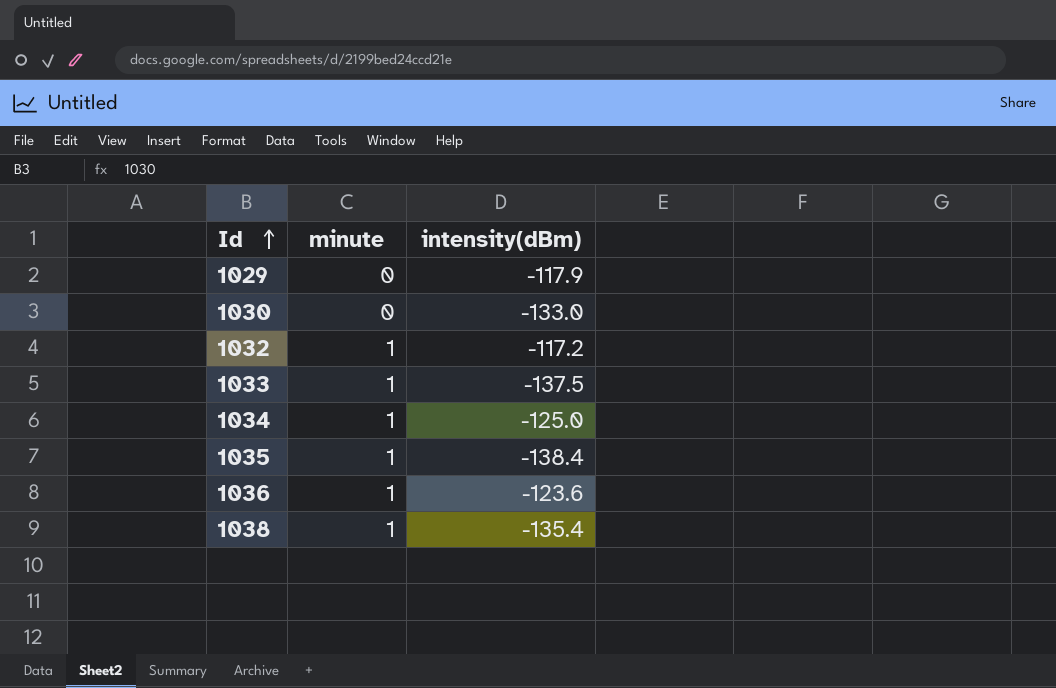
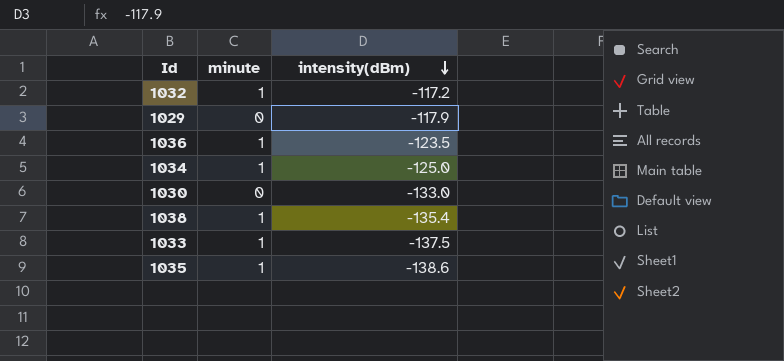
row order: Id ascending -> intensity(dBm) descending
1036 | intensity(dBm): -123.6 -> -123.5
1035 | intensity(dBm): -138.4 -> -138.6

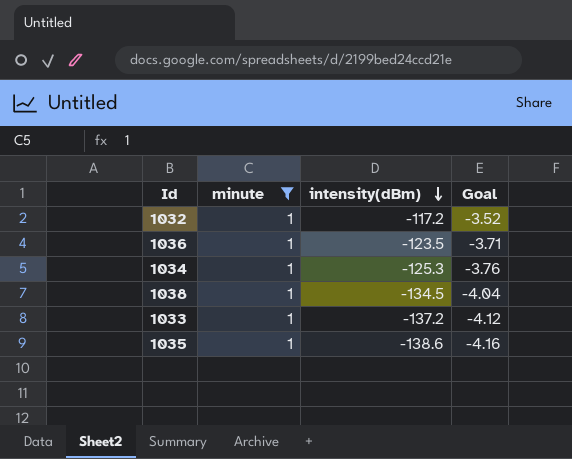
filter: none -> minute = 1
column Goal | formula: none -> [intensity(dBm)] * 0.03
1034 | intensity(dBm): -125.0 -> -125.3
1038 | intensity(dBm): -135.4 -> -134.5
1033 | intensity(dBm): -137.5 -> -137.2

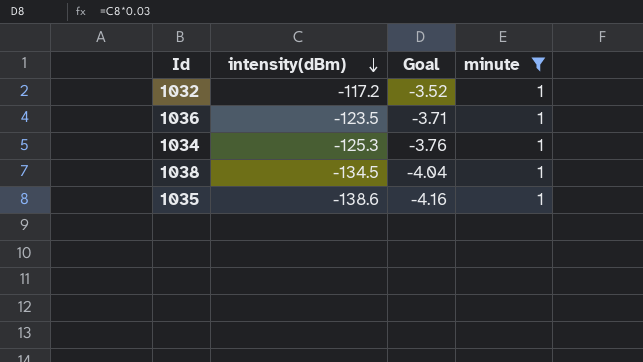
column minute | position: 2 -> 4
row 1033: 1 | -137.2 | -4.12 -> none

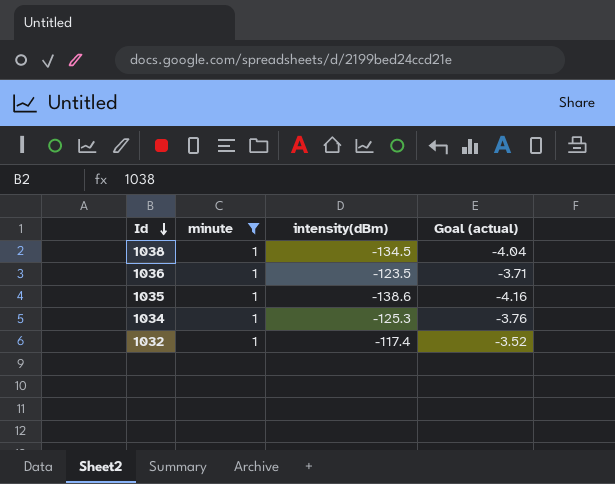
row order: intensity(dBm) descending -> Id descending
column minute | position: 4 -> 2
column name: Goal -> Goal (actual)
1032 | intensity(dBm): -117.2 -> -117.4

